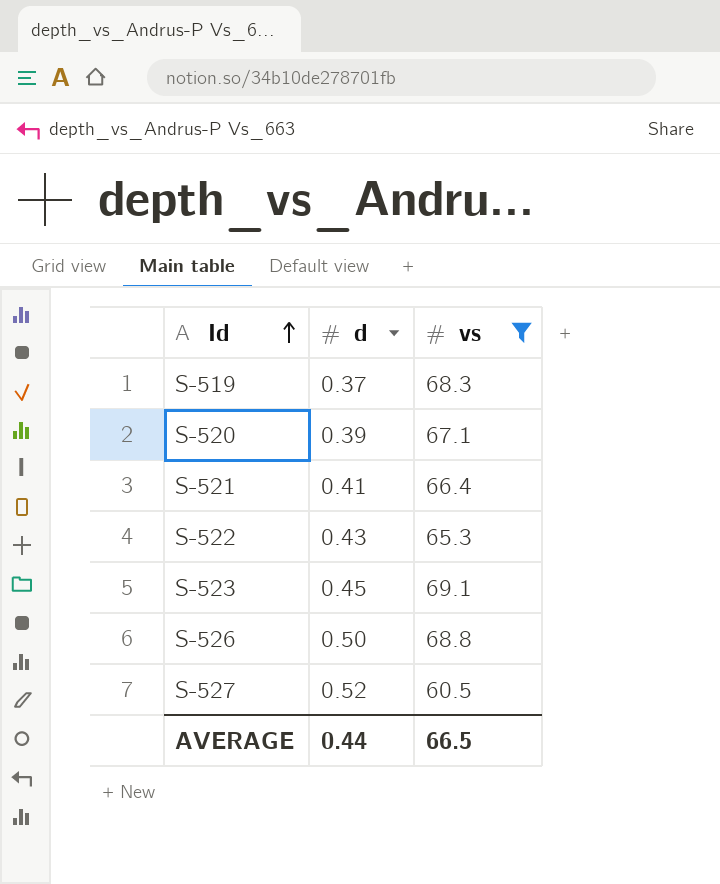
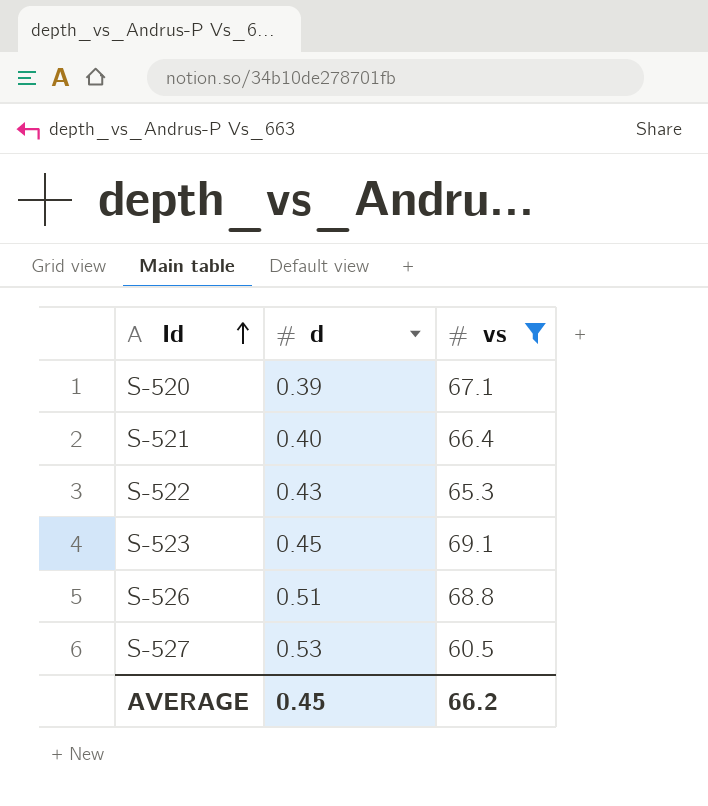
row S-519: 0.37 | 68.3 -> none
S-521 | d: 0.41 -> 0.40
S-526 | d: 0.50 -> 0.51
S-527 | d: 0.52 -> 0.53
AVERAGE | d: 0.44 -> 0.45
AVERAGE | vs: 66.5 -> 66.2

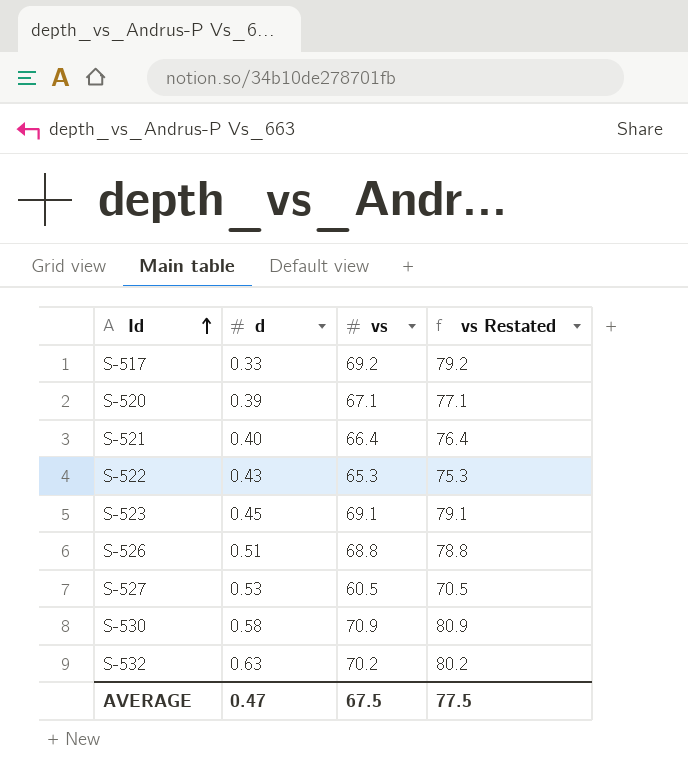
filter: vs <= 69.1 -> none
column vs Restated | formula: none -> [vs] + 10
AVERAGE | d: 0.45 -> 0.47
AVERAGE | vs: 66.2 -> 67.5

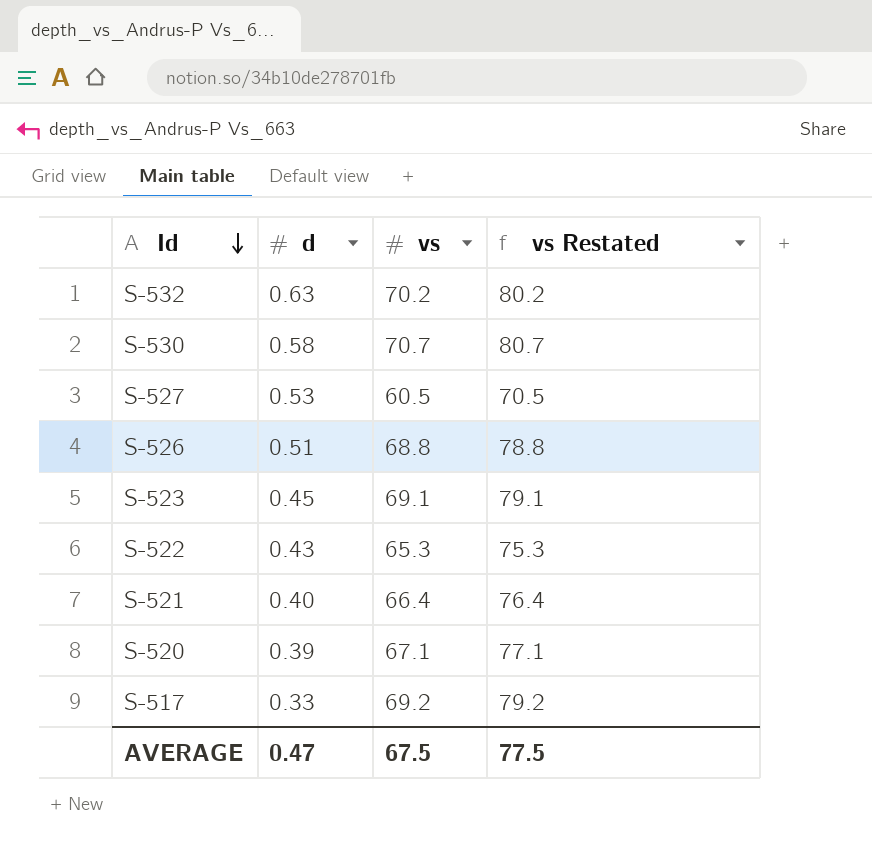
row order: Id ascending -> Id descending
S-530 | vs: 70.9 -> 70.7
S-530 | vs Restated: 80.9 -> 80.7

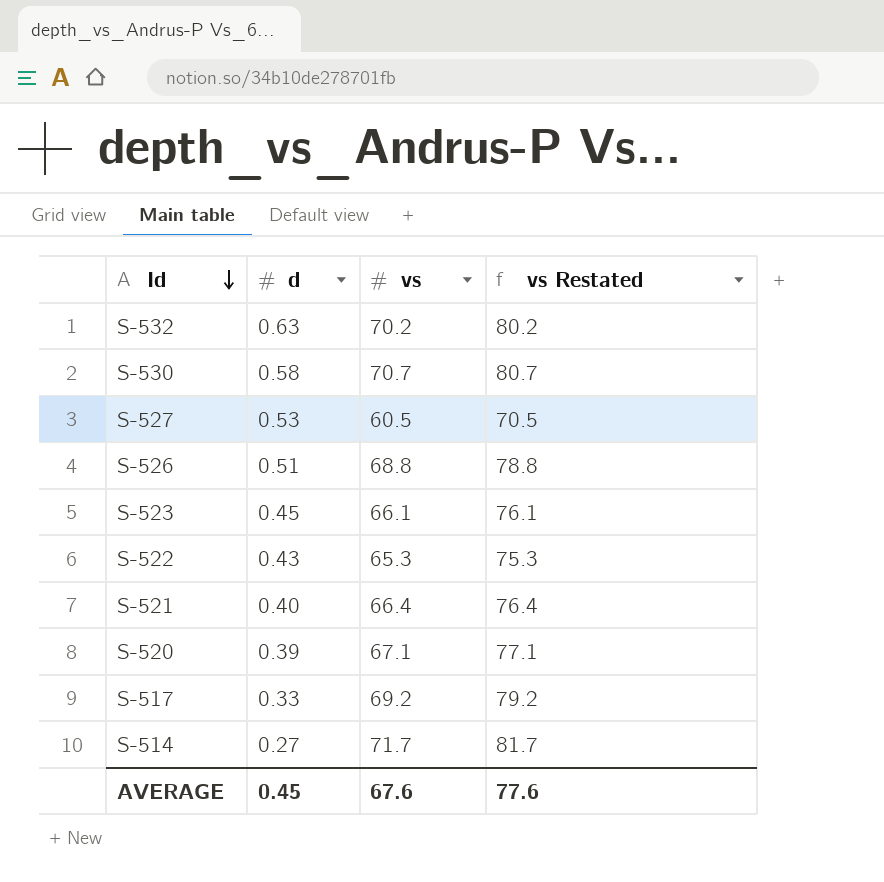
S-523 | vs: 69.1 -> 66.1
S-523 | vs Restated: 79.1 -> 76.1
row S-514: none -> 0.27 | 71.7 | 81.7
AVERAGE | d: 0.47 -> 0.45
AVERAGE | vs: 67.5 -> 67.6
AVERAGE | vs Restated: 77.5 -> 77.6

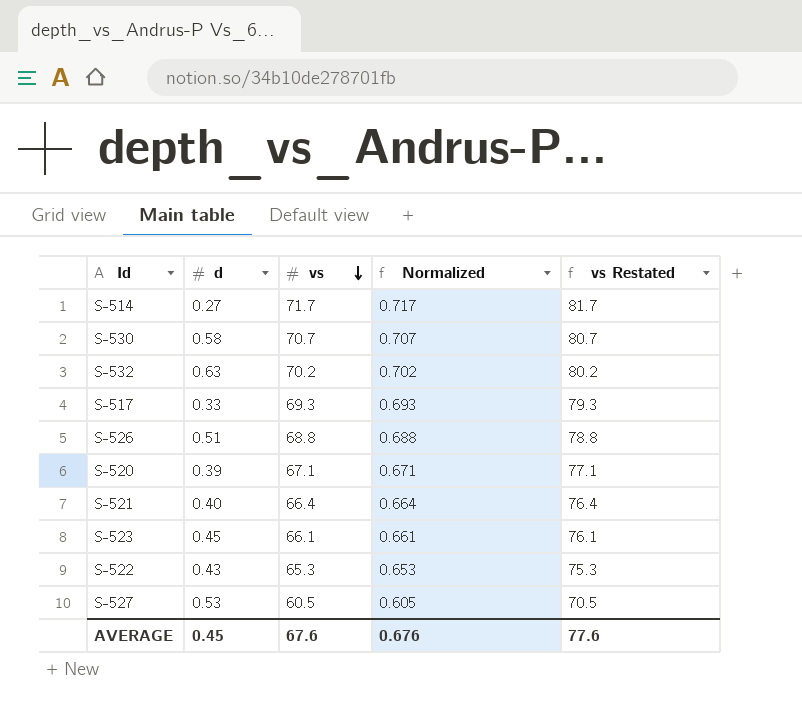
row order: Id descending -> vs descending
column Normalized | formula: none -> [vs] * 0.01
S-517 | vs: 69.2 -> 69.3
S-517 | vs Restated: 79.2 -> 79.3

